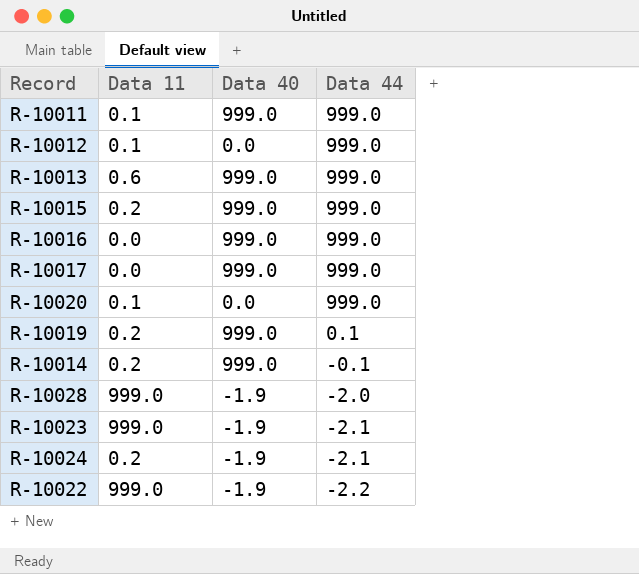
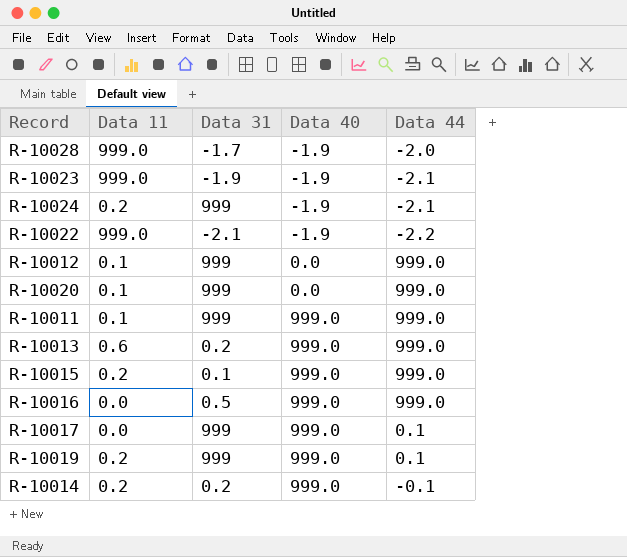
row order: Data 44 descending -> Data 40 ascending
column Data 31 | position: none -> 3
R-10017 | Data 44: 999.0 -> 0.1

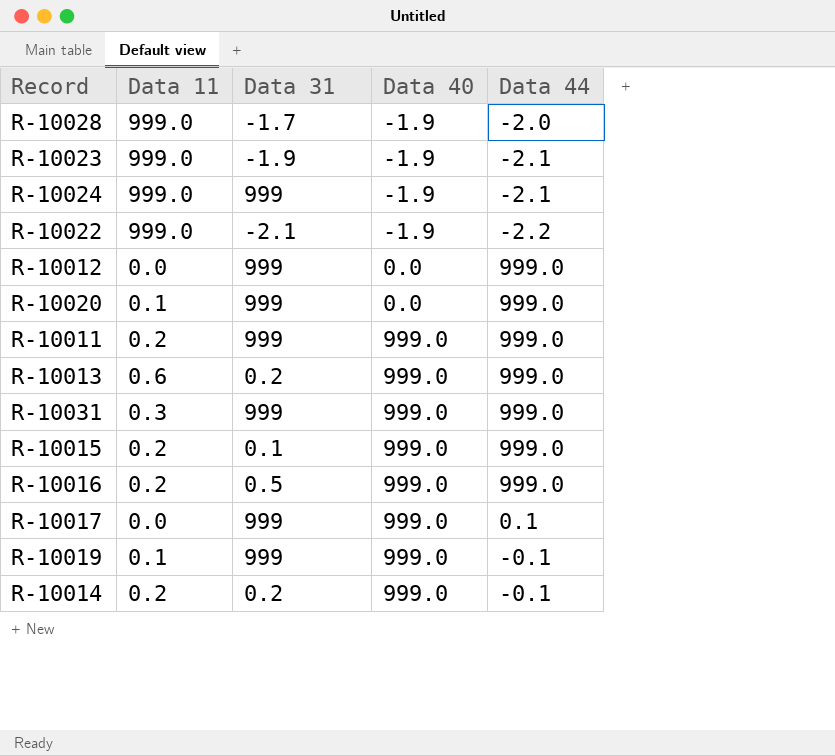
R-10024 | Data 11: 0.2 -> 999.0
R-10012 | Data 11: 0.1 -> 0.0
R-10011 | Data 11: 0.1 -> 0.2
row R-10031: none -> 0.3 | 999 | 999.0 | 999.0
R-10016 | Data 11: 0.0 -> 0.2
R-10019 | Data 11: 0.2 -> 0.1
R-10019 | Data 44: 0.1 -> -0.1

